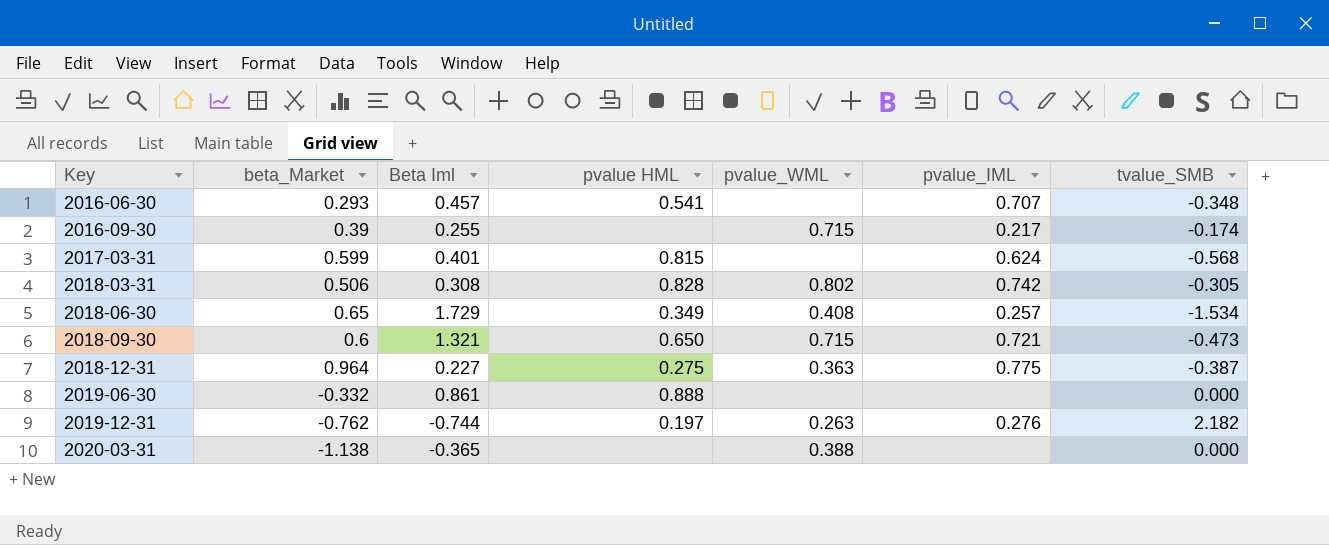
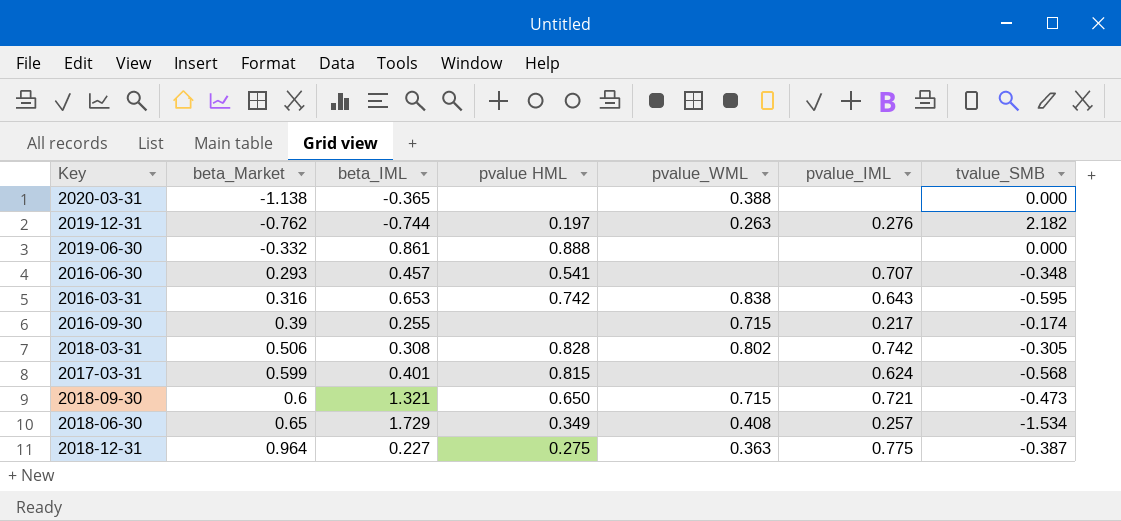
row order: Key ascending -> beta_Market ascending
column name: Beta Iml -> beta_IML
row 2016-03-31: none -> 0.316 | 0.653 | 0.742 | 0.838 | 0.643 | -0.595

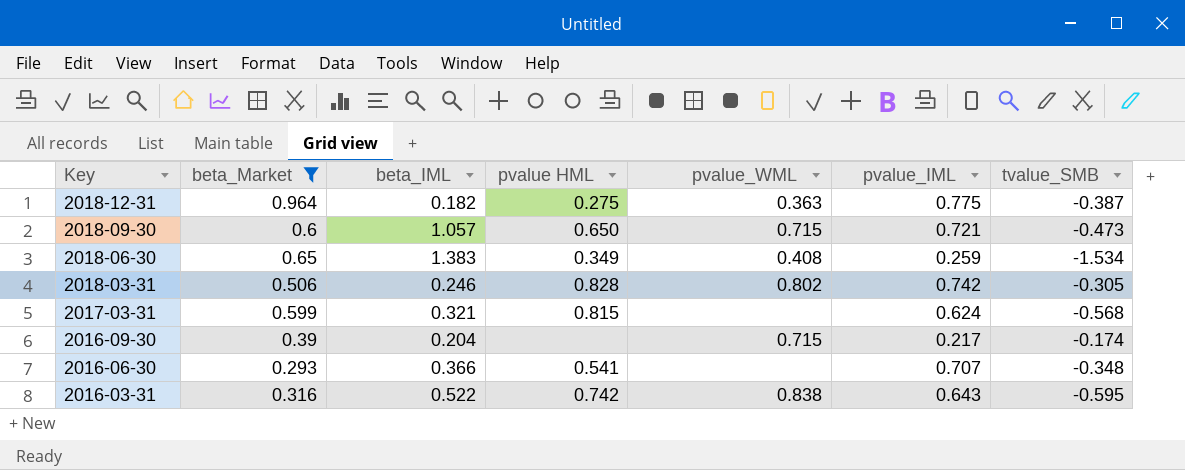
filter: none -> beta_Market >= 0.293
row order: beta_Market ascending -> Key descending
2018-12-31 | beta_IML: 0.227 -> 0.182
2018-09-30 | beta_IML: 1.321 -> 1.057
2018-06-30 | beta_IML: 1.729 -> 1.383
2018-06-30 | pvalue_IML: 0.257 -> 0.259
2018-03-31 | beta_IML: 0.308 -> 0.246
2017-03-31 | beta_IML: 0.401 -> 0.321
2016-09-30 | beta_IML: 0.255 -> 0.204
2016-06-30 | beta_IML: 0.457 -> 0.366
2016-03-31 | beta_IML: 0.653 -> 0.522

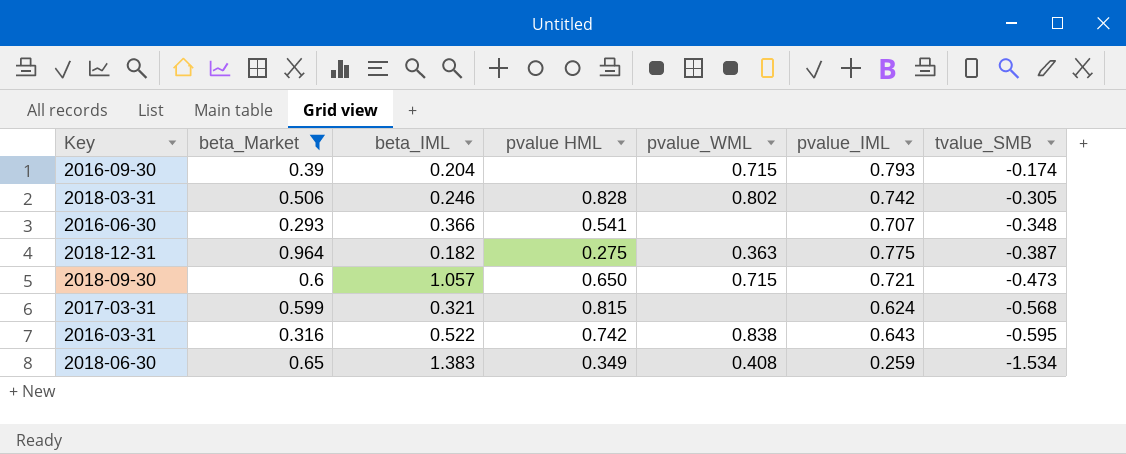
row order: Key descending -> tvalue_SMB descending
2016-09-30 | pvalue_IML: 0.217 -> 0.793

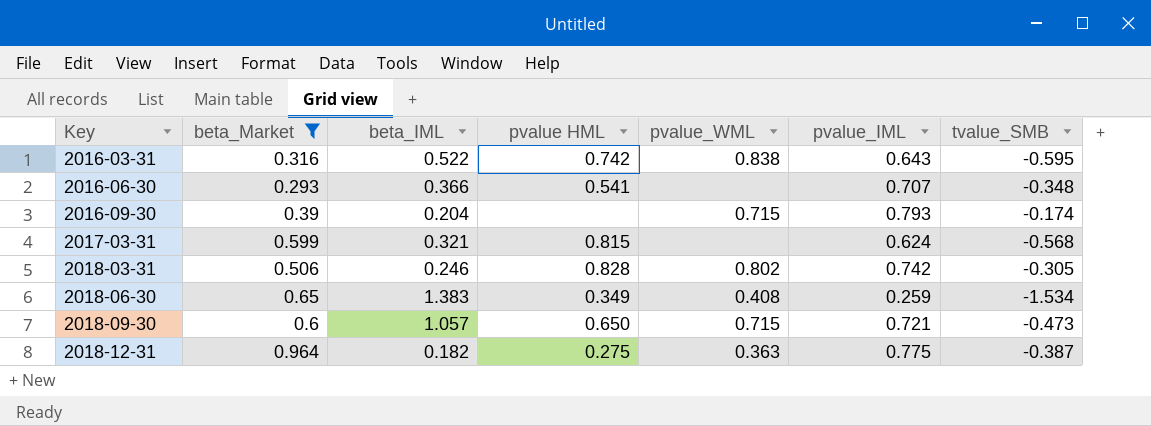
row order: tvalue_SMB descending -> Key ascending

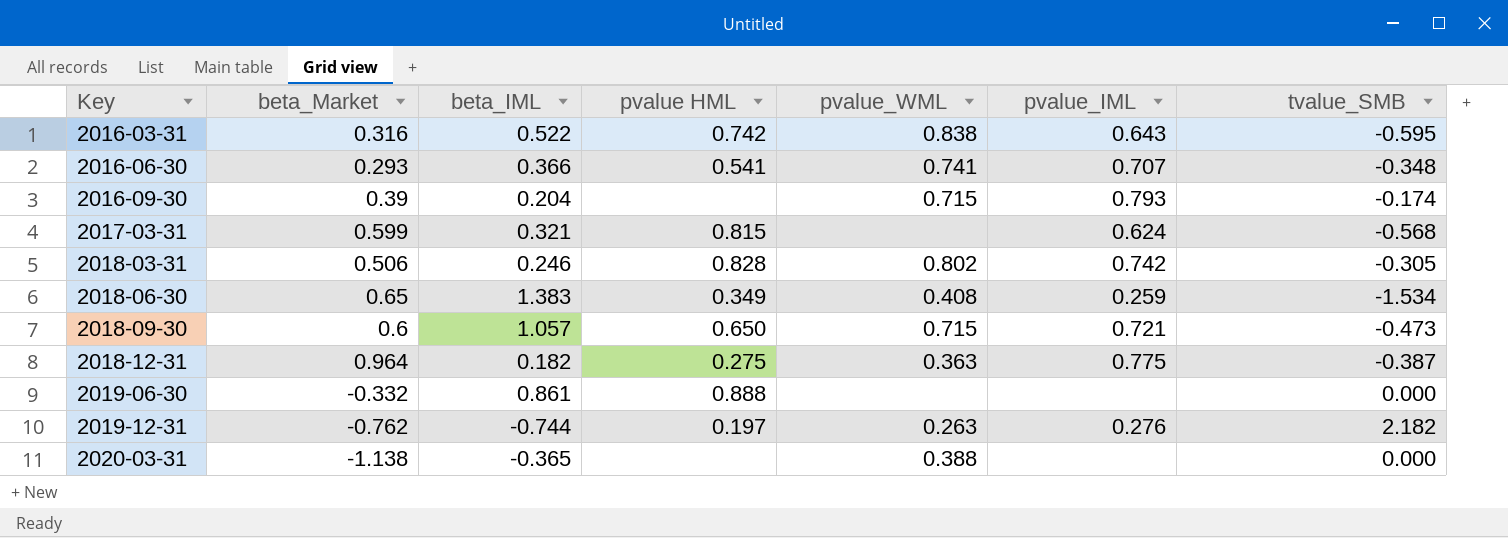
filter: beta_Market >= 0.293 -> none
2016-06-30 | pvalue_WML: none -> 0.741

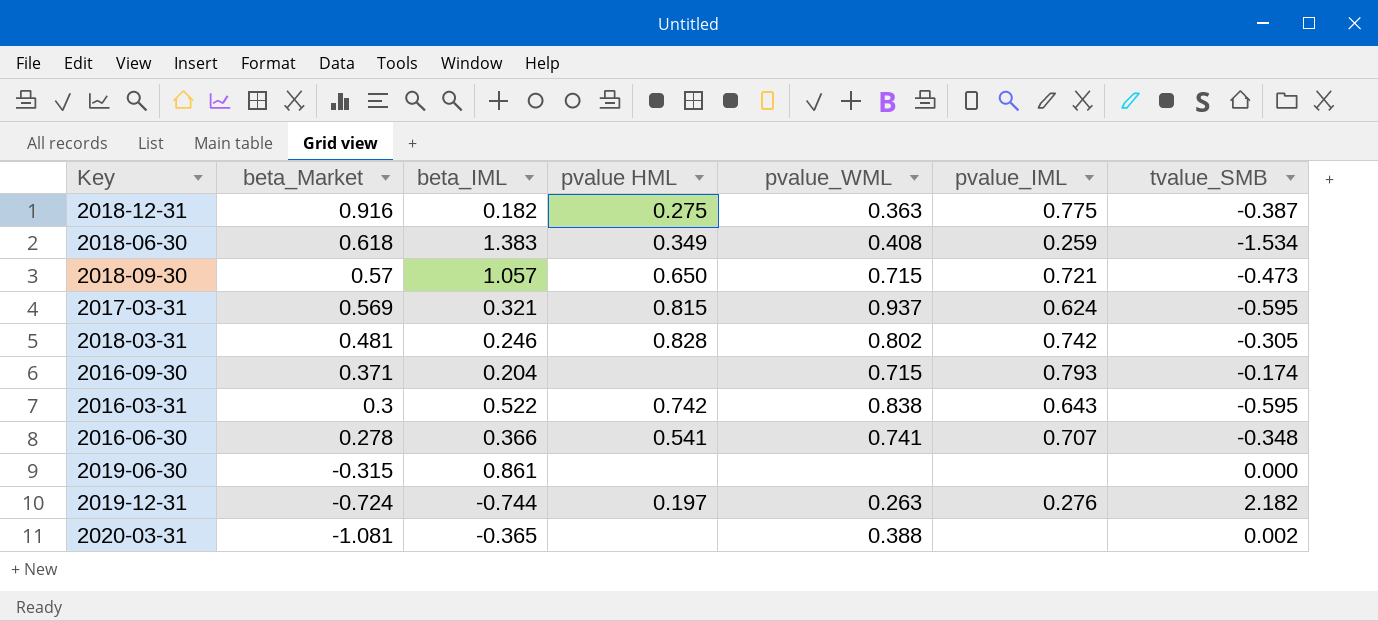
row order: Key ascending -> beta_Market descending
2018-12-31 | beta_Market: 0.964 -> 0.916
2018-06-30 | beta_Market: 0.65 -> 0.618
2018-09-30 | beta_Market: 0.6 -> 0.57
2017-03-31 | beta_Market: 0.599 -> 0.569
2017-03-31 | pvalue_WML: none -> 0.937
2017-03-31 | tvalue_SMB: -0.568 -> -0.595
2018-03-31 | beta_Market: 0.506 -> 0.481
2016-09-30 | beta_Market: 0.39 -> 0.371
2016-03-31 | beta_Market: 0.316 -> 0.3
2016-06-30 | beta_Market: 0.293 -> 0.278
2019-06-30 | beta_Market: -0.332 -> -0.315
2019-06-30 | pvalue HML: 0.888 -> none
2019-12-31 | beta_Market: -0.762 -> -0.724
2020-03-31 | beta_Market: -1.138 -> -1.081
2020-03-31 | tvalue_SMB: 0.000 -> 0.002

